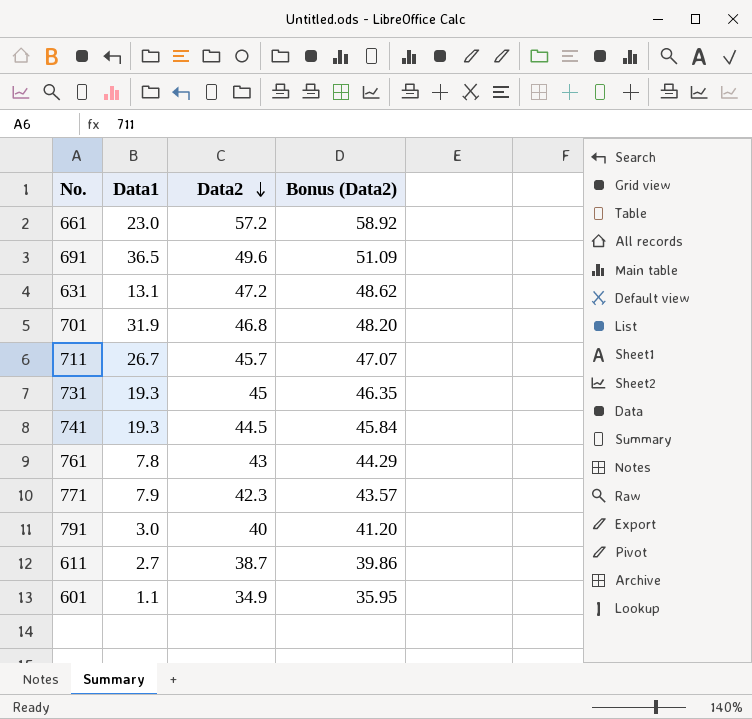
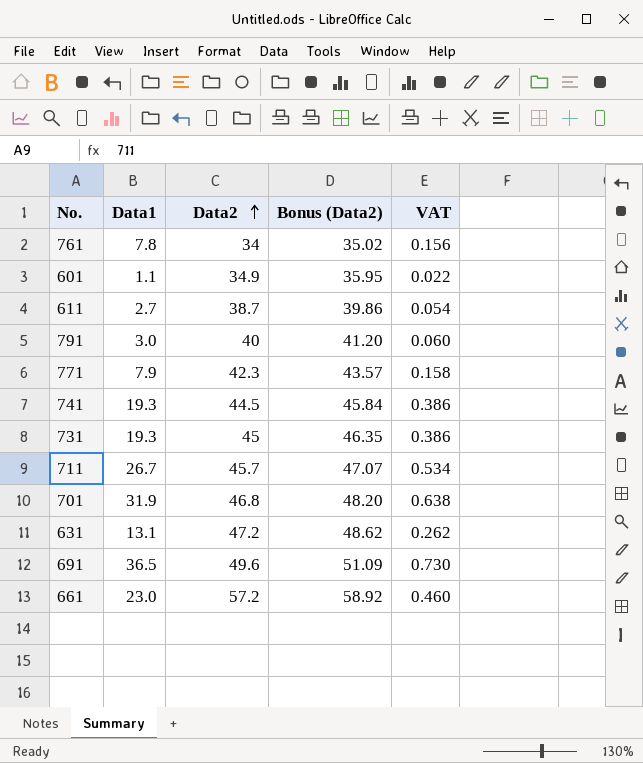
row order: Data2 descending -> Data2 ascending
column VAT | formula: none -> [Data1] * 0.02
761 | Data2: 43 -> 34
761 | Bonus (Data2): 44.29 -> 35.02

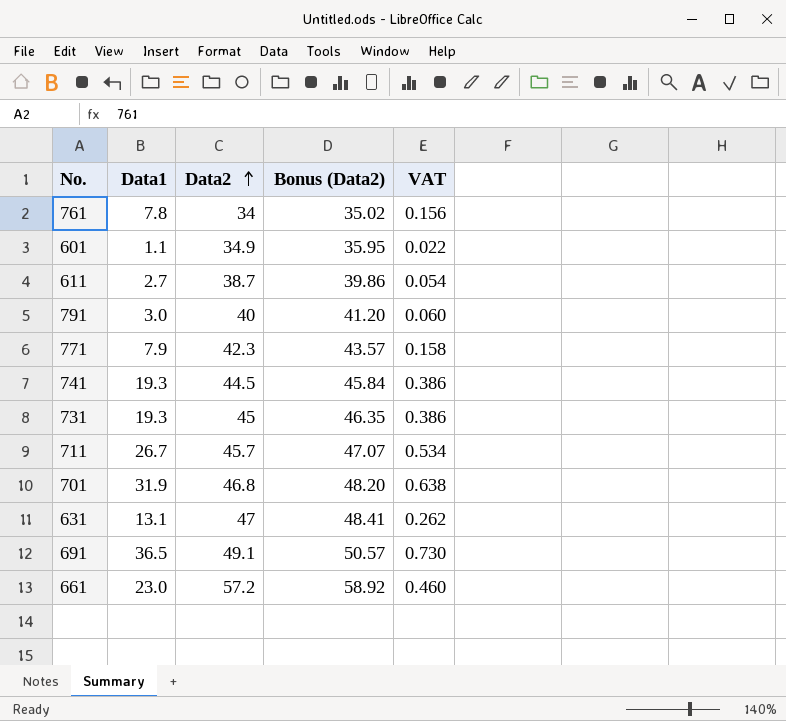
631 | Data2: 47.2 -> 47
631 | Bonus (Data2): 48.62 -> 48.41
691 | Data2: 49.6 -> 49.1
691 | Bonus (Data2): 51.09 -> 50.57

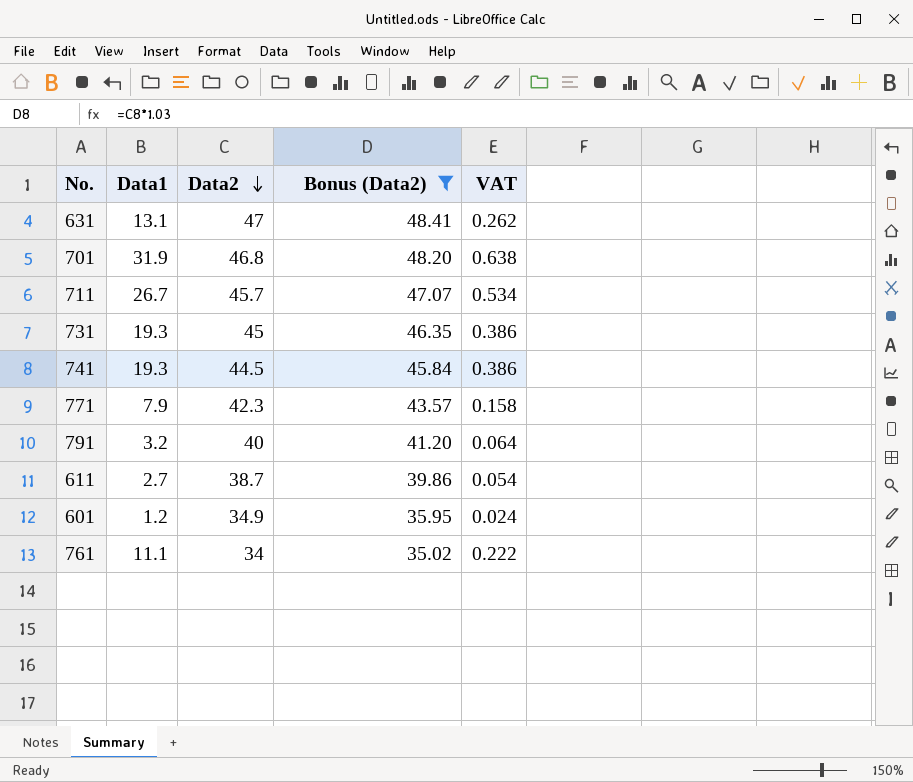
filter: none -> Bonus (Data2) <= 48.41
row order: Data2 ascending -> Data2 descending
791 | Data1: 3.0 -> 3.2
791 | VAT: 0.060 -> 0.064
601 | Data1: 1.1 -> 1.2
601 | VAT: 0.022 -> 0.024
761 | Data1: 7.8 -> 11.1
761 | VAT: 0.156 -> 0.222

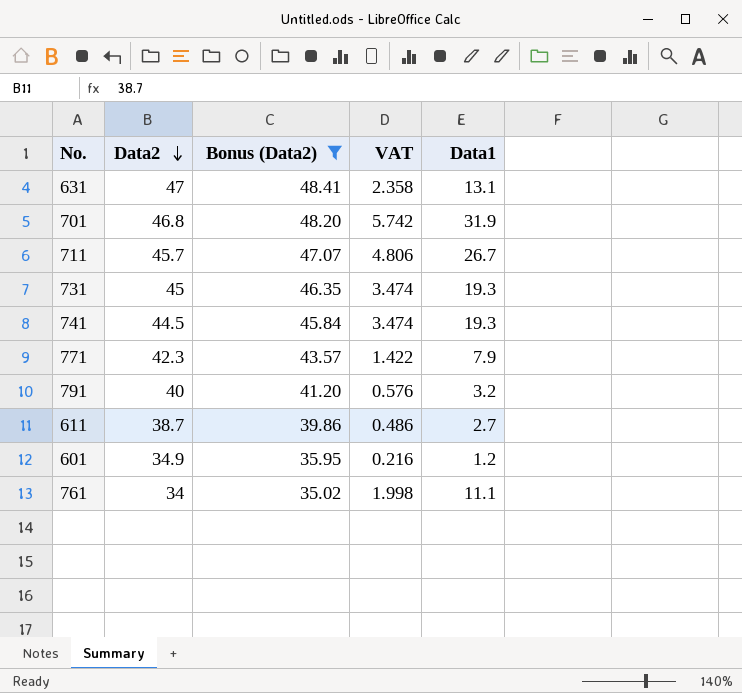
column VAT | formula: [Data1] * 0.02 -> [Data1] * 0.18
column Data1 | position: 2 -> 5

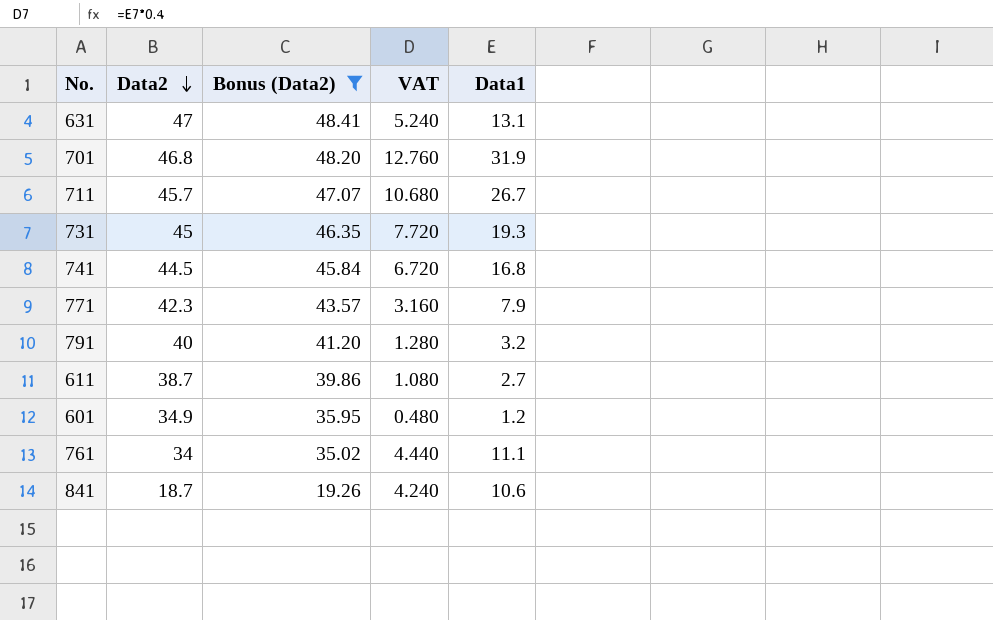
column VAT | formula: [Data1] * 0.18 -> [Data1] * 0.4
741 | Data1: 19.3 -> 16.8
row 841: none -> 18.7 | 19.26 | 4.240 | 10.6

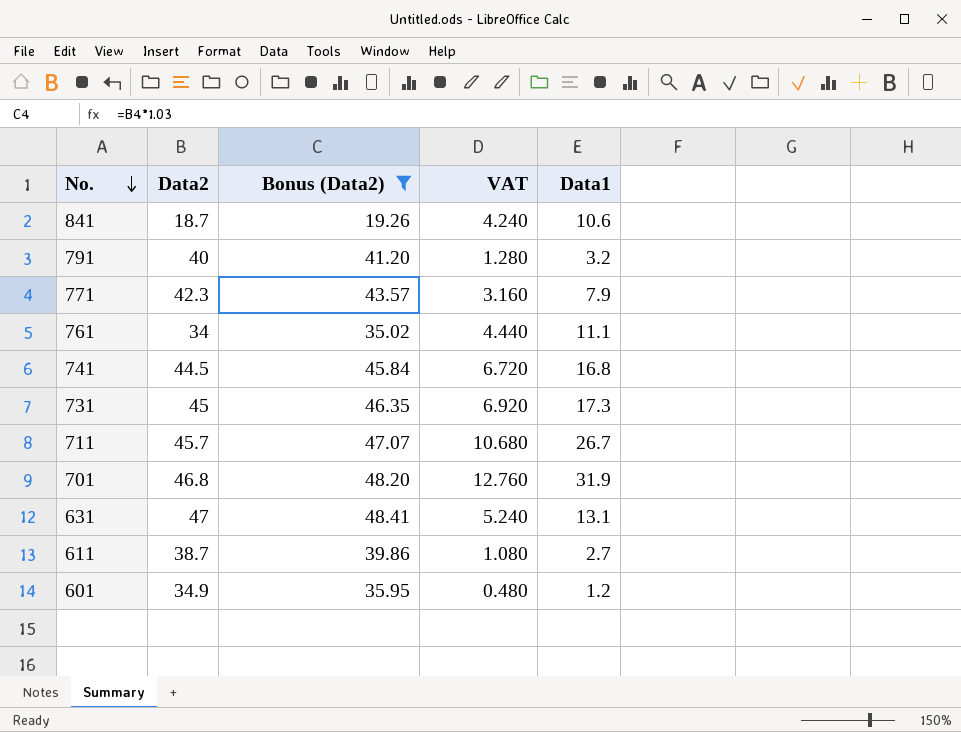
row order: Data2 descending -> No. descending
731 | VAT: 7.720 -> 6.920
731 | Data1: 19.3 -> 17.3

